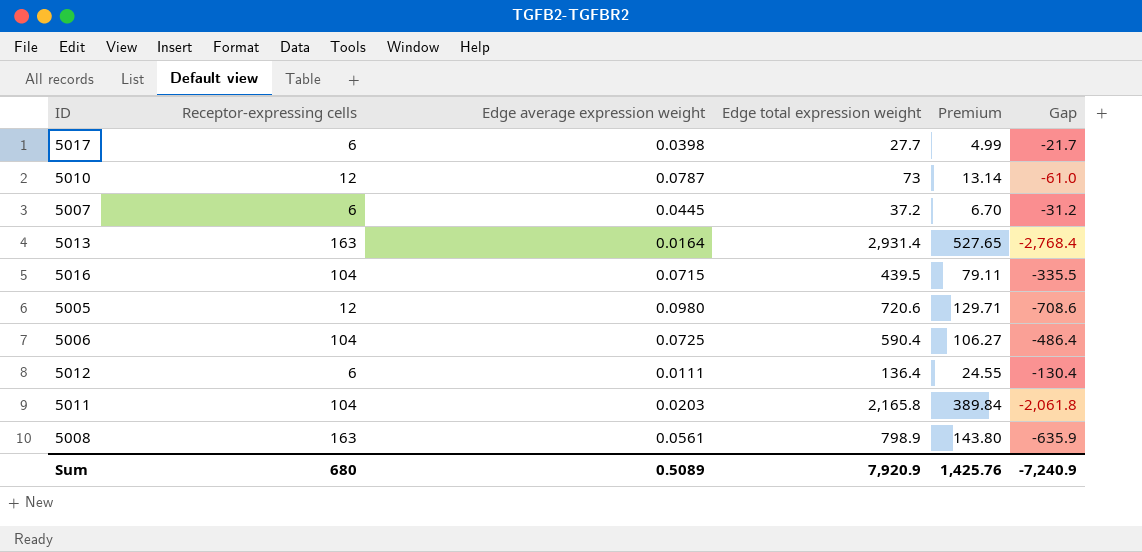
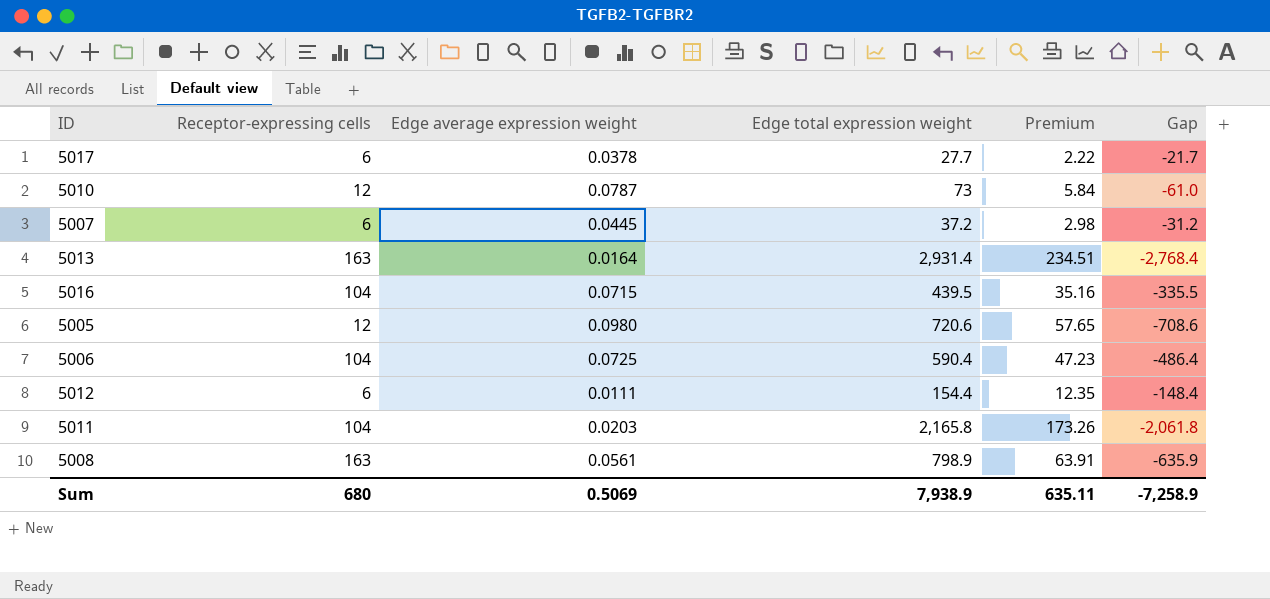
column Premium | formula: [Edge total expression weight] * 0.18 -> [Edge total expression weight] * 0.08
5017 | Edge average expression weight: 0.0398 -> 0.0378
5012 | Edge total expression weight: 136.4 -> 154.4
5012 | Gap: -130.4 -> -148.4
Sum | Edge average expression weight: 0.5089 -> 0.5069
Sum | Edge total expression weight: 7,920.9 -> 7,938.9
Sum | Premium: 1,425.76 -> 635.11
Sum | Gap: -7,240.9 -> -7,258.9

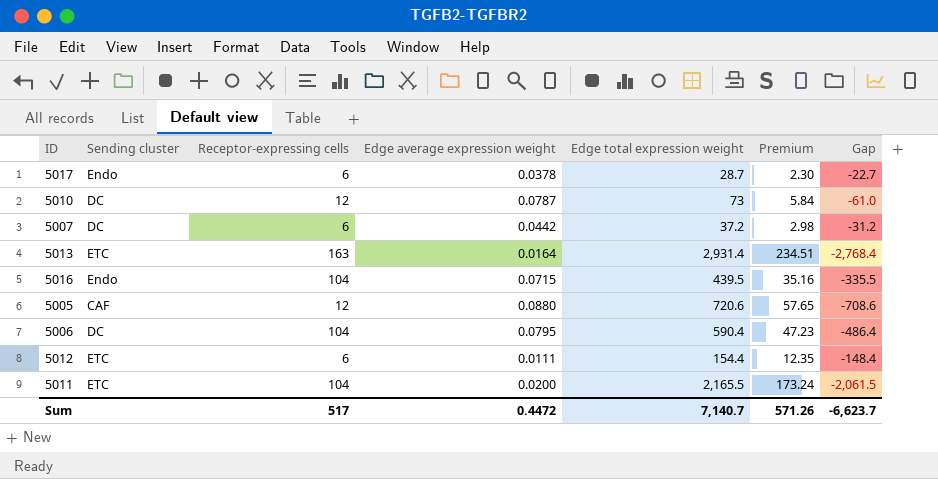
column Sending cluster | position: none -> 2
row 5008: 163 | 0.0561 | 798.9 | 63.91 | -635.9 -> none
5017 | Edge total expression weight: 27.7 -> 28.7
5017 | Premium: 2.22 -> 2.30
5017 | Gap: -21.7 -> -22.7
5007 | Edge average expression weight: 0.0445 -> 0.0442
5005 | Edge average expression weight: 0.0980 -> 0.0880
5006 | Edge average expression weight: 0.0725 -> 0.0795
5011 | Edge average expression weight: 0.0203 -> 0.0200
5011 | Edge total expression weight: 2,165.8 -> 2,165.5
5011 | Premium: 173.26 -> 173.24
5011 | Gap: -2,061.8 -> -2,061.5
Sum | Receptor-expressing cells: 680 -> 517
Sum | Edge average expression weight: 0.5069 -> 0.4472
Sum | Edge total expression weight: 7,938.9 -> 7,140.7
Sum | Premium: 635.11 -> 571.26
Sum | Gap: -7,258.9 -> -6,623.7

